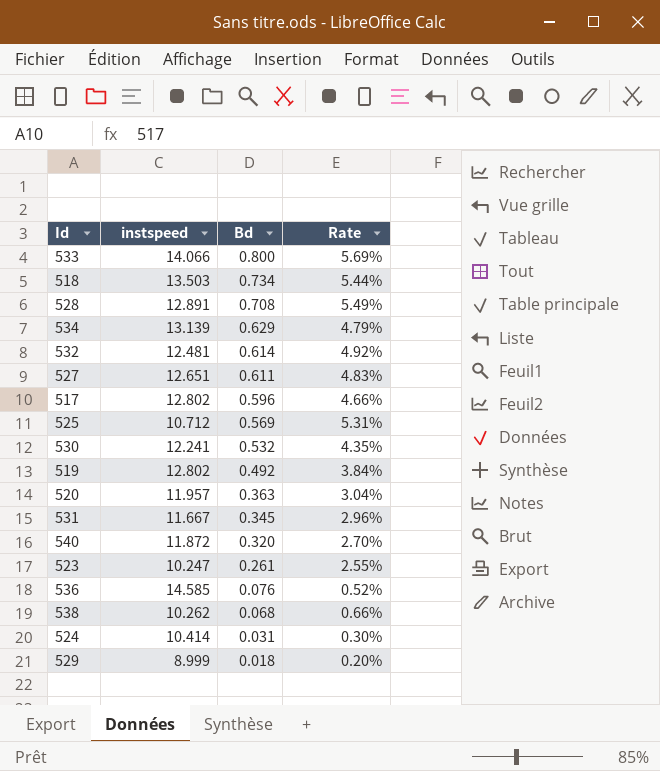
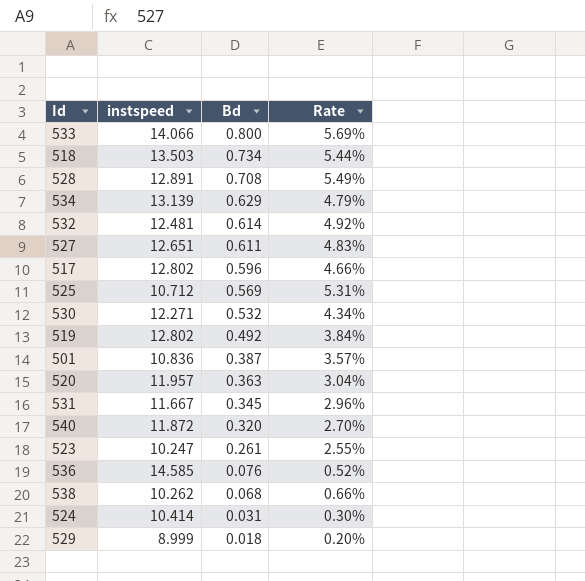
530 | instspeed: 12.241 -> 12.271
530 | Rate: 4.35% -> 4.34%
row 501: none -> 10.836 | 0.387 | 3.57%

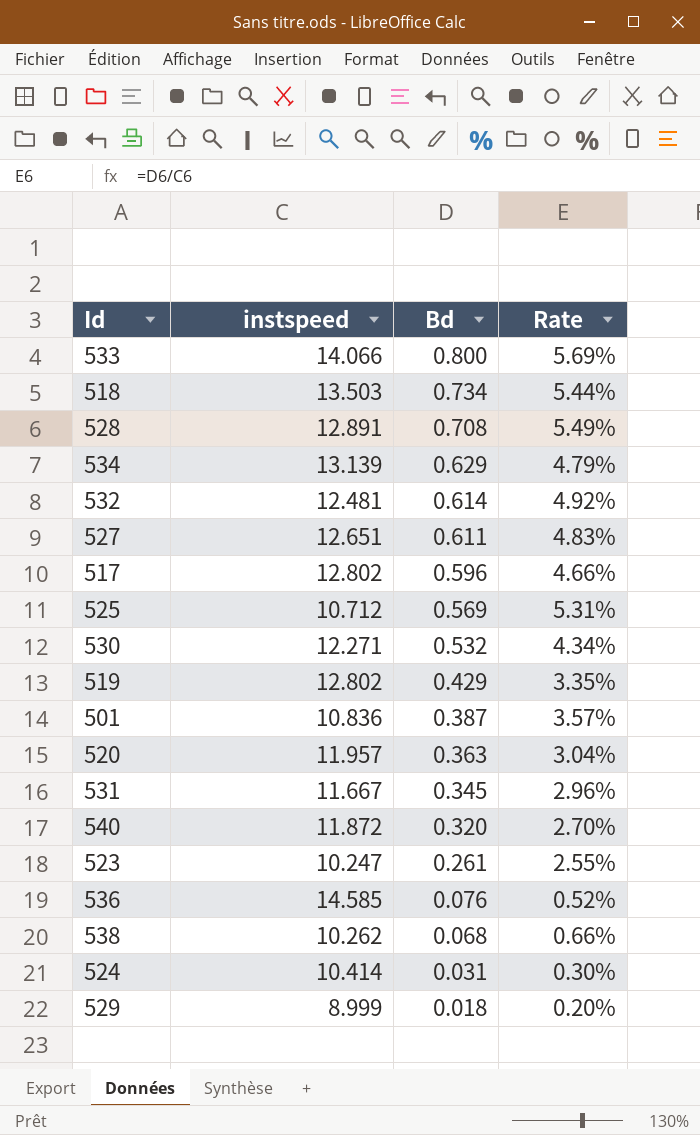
519 | Bd: 0.492 -> 0.429
519 | Rate: 3.84% -> 3.35%

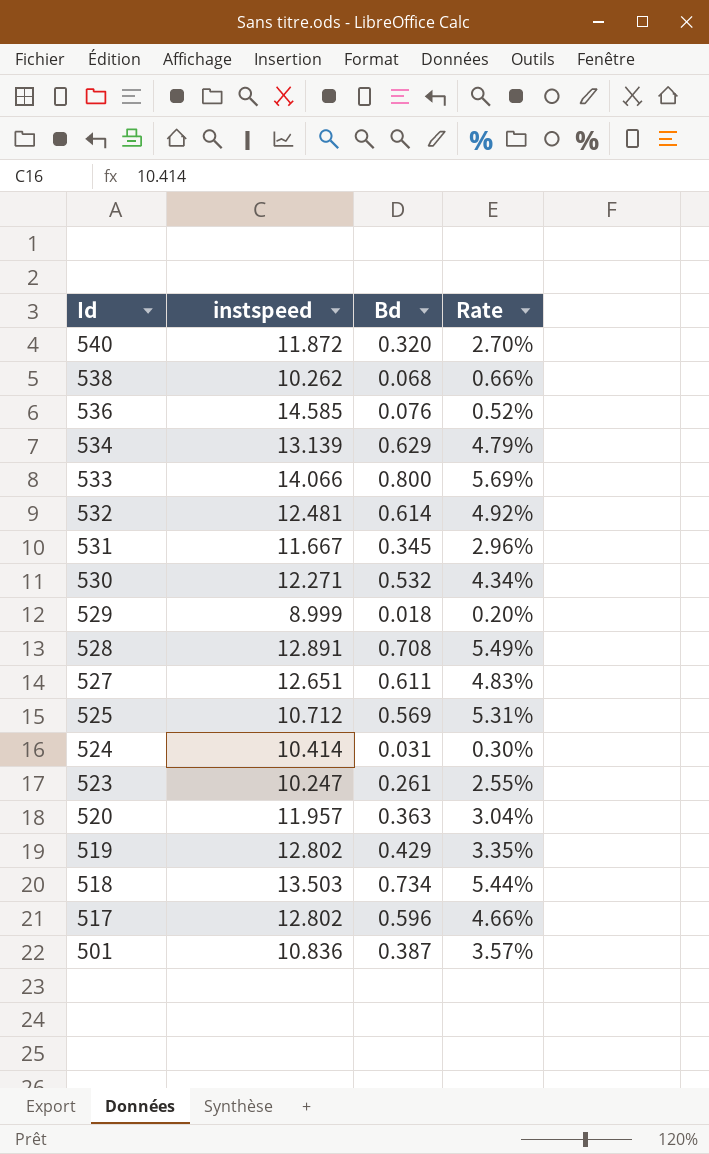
row order: Bd descending -> Id descending

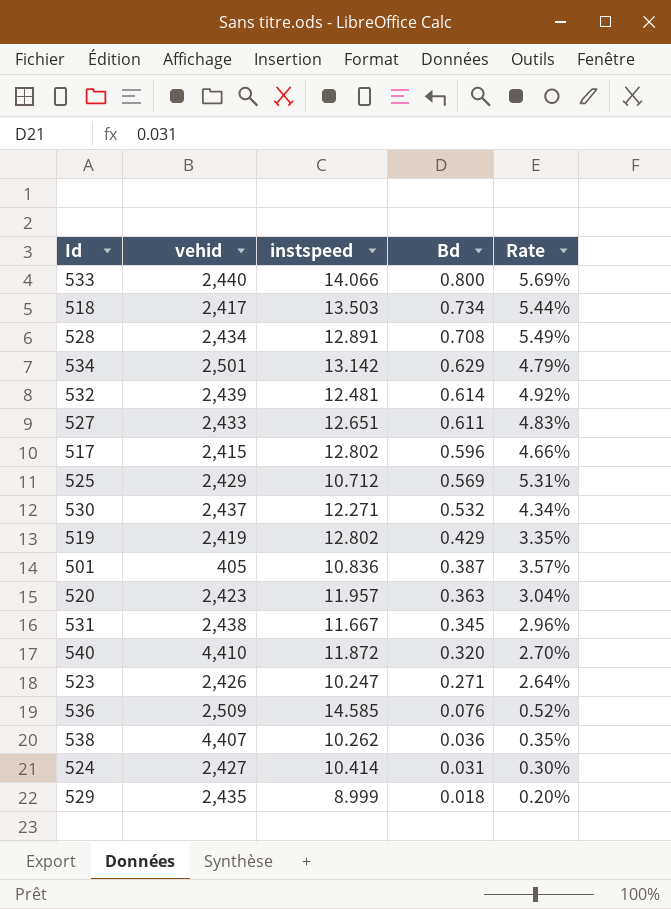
row order: Id descending -> Bd descending
column vehid | position: none -> 2
534 | instspeed: 13.139 -> 13.142
523 | Bd: 0.261 -> 0.271
523 | Rate: 2.55% -> 2.64%
538 | Bd: 0.068 -> 0.036
538 | Rate: 0.66% -> 0.35%

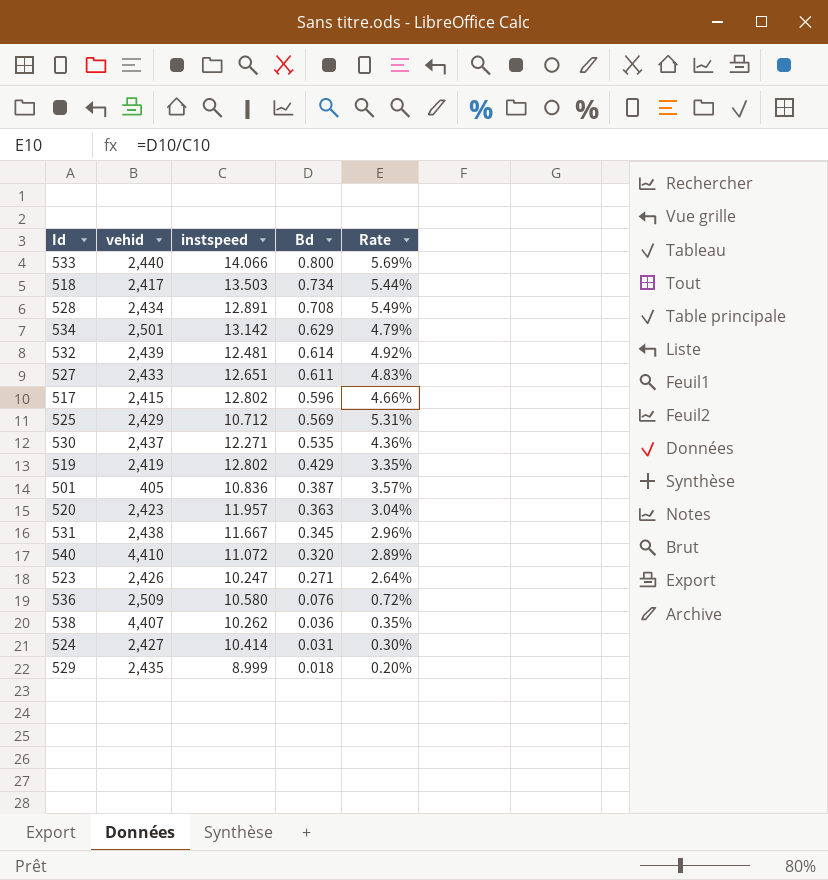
530 | Bd: 0.532 -> 0.535
530 | Rate: 4.34% -> 4.36%
540 | instspeed: 11.872 -> 11.072
540 | Rate: 2.70% -> 2.89%
536 | instspeed: 14.585 -> 10.580
536 | Rate: 0.52% -> 0.72%

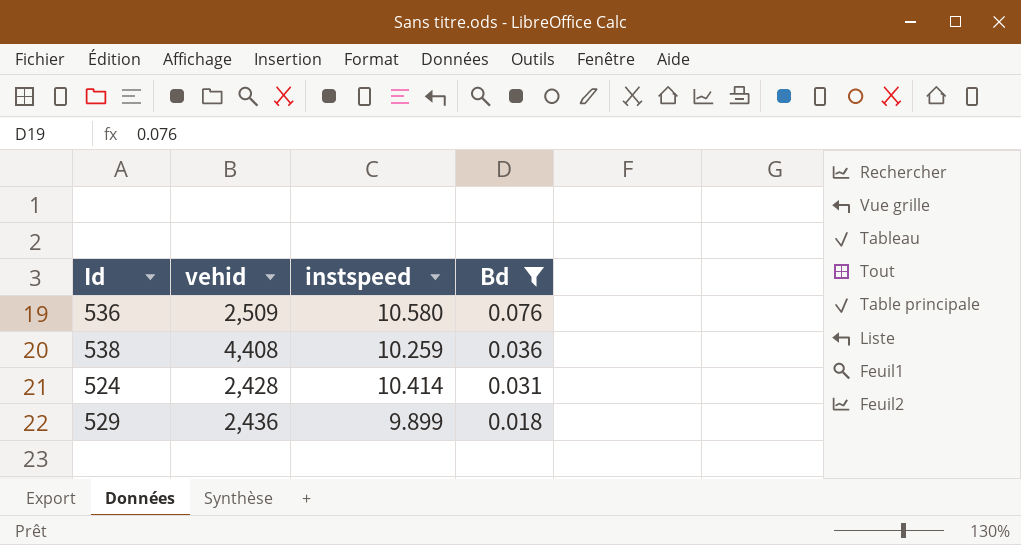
filter: none -> Bd <= 0.076
column Rate | formula: [Bd] / [instspeed] -> none
538 | vehid: 4,407 -> 4,408
538 | instspeed: 10.262 -> 10.259
524 | vehid: 2,427 -> 2,428
529 | vehid: 2,435 -> 2,436
529 | instspeed: 8.999 -> 9.899

